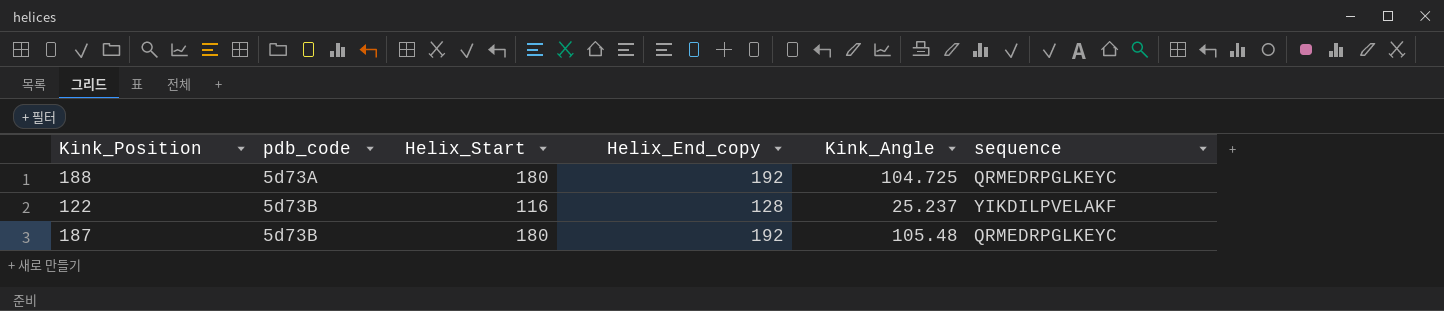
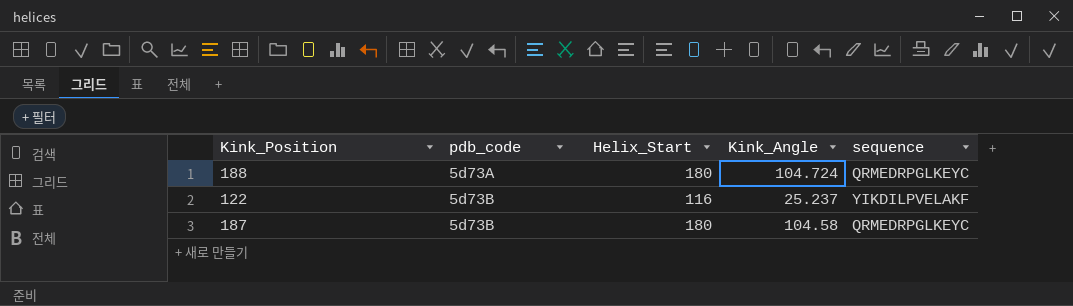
column Helix_End_copy | position: 4 -> none
188 | Kink_Angle: 104.725 -> 104.724
187 | Kink_Angle: 105.48 -> 104.58

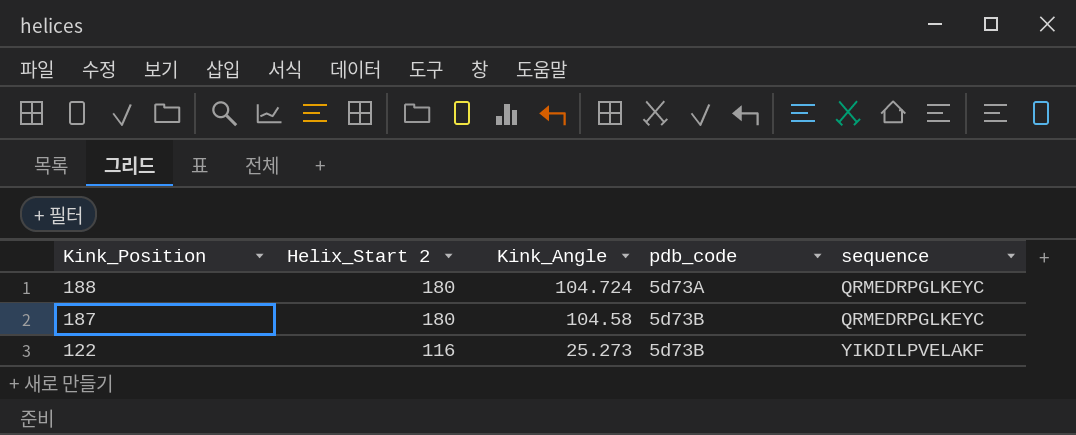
row order: pdb_code ascending -> Kink_Position descending
column name: Helix_Start -> Helix_Start 2
column pdb_code | position: 2 -> 4
122 | Kink_Angle: 25.237 -> 25.273

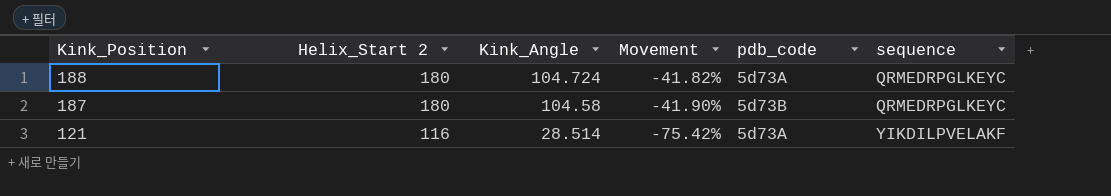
column Movement | formula: none -> ([Kink_Angle] - [Helix_Start 2]) / [Helix_Start 2]
row 122: 116 | 25.273 | 5d73B | YIKDILPVELAKF -> none
row 121: none -> 116 | 28.514 | -75.42% | 5d73A | YIKDILPVELAKF

